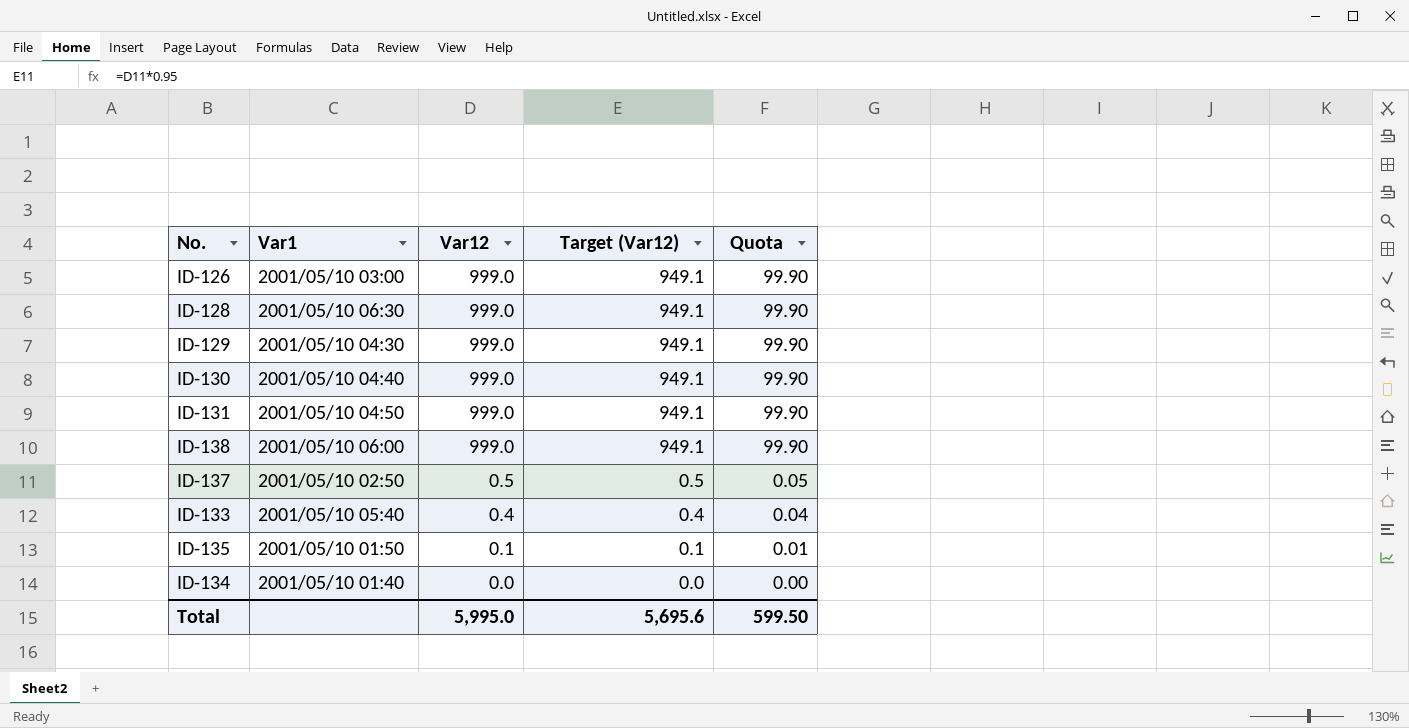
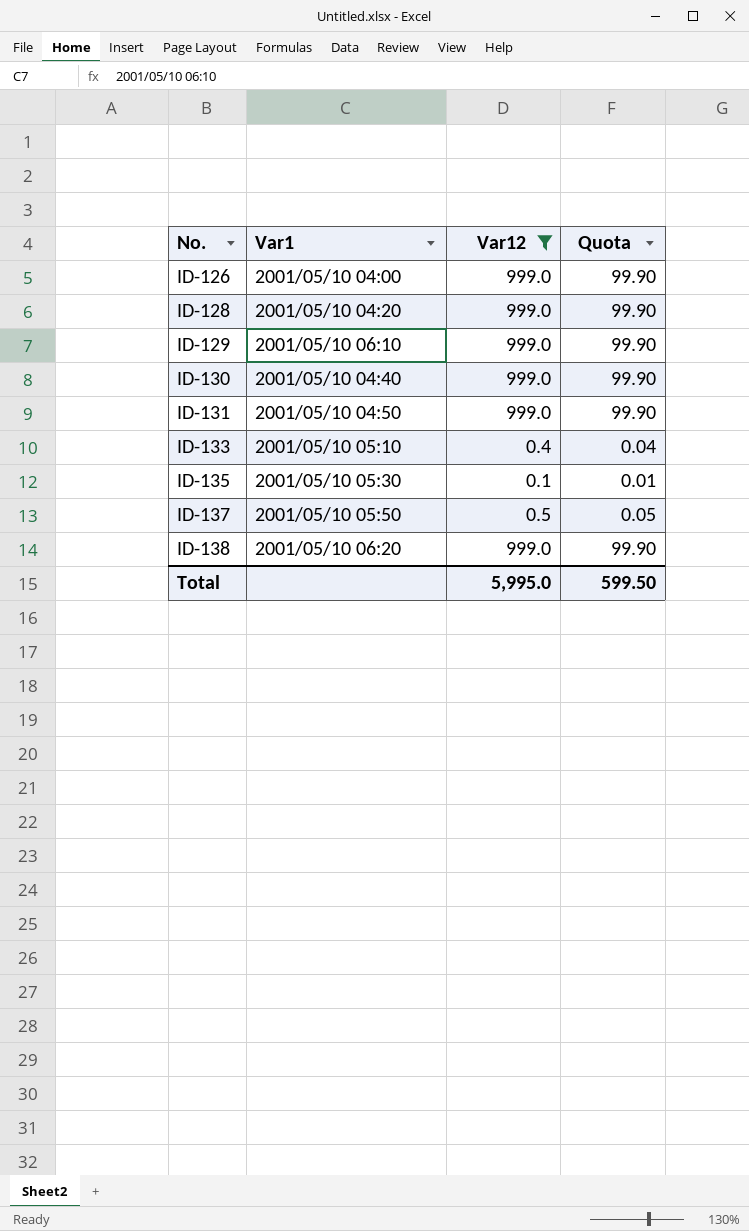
filter: none -> Var12 != 0.0
row order: Var12 descending -> No. ascending
column Target (Var12) | formula: [Var12] * 0.95 -> none
ID-126 | Var1: 2001/05/10 03:00 -> 2001/05/10 04:00
ID-128 | Var1: 2001/05/10 06:30 -> 2001/05/10 04:20
ID-129 | Var1: 2001/05/10 04:30 -> 2001/05/10 06:10
ID-133 | Var1: 2001/05/10 05:40 -> 2001/05/10 05:10
ID-135 | Var1: 2001/05/10 01:50 -> 2001/05/10 05:30
ID-137 | Var1: 2001/05/10 02:50 -> 2001/05/10 05:50
ID-138 | Var1: 2001/05/10 06:00 -> 2001/05/10 06:20

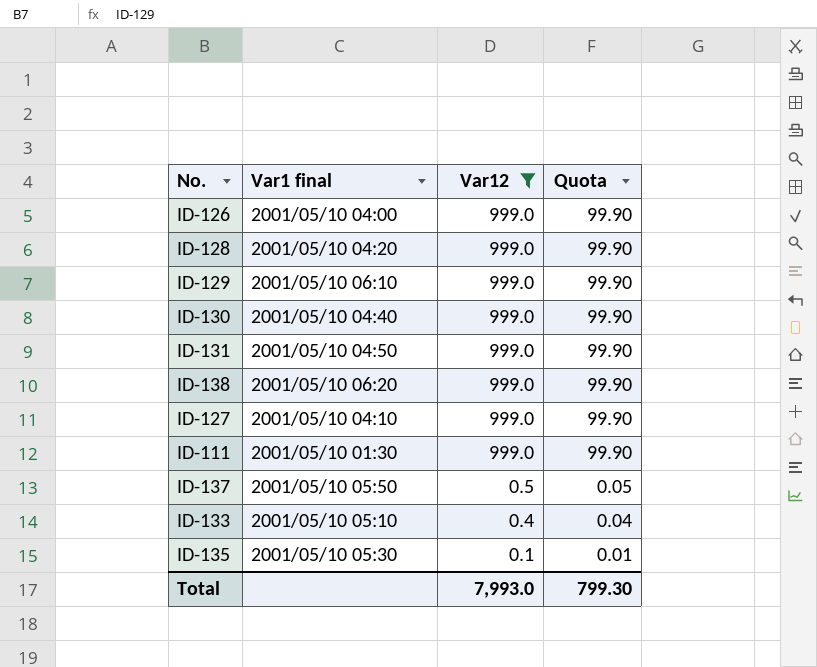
row order: No. ascending -> Var12 descending
column name: Var1 -> Var1 final
row ID-127: none -> 2001/05/10 04:10 | 999.0 | 99.90
row ID-111: none -> 2001/05/10 01:30 | 999.0 | 99.90
Total | Var12: 5,995.0 -> 7,993.0
Total | Quota: 599.50 -> 799.30

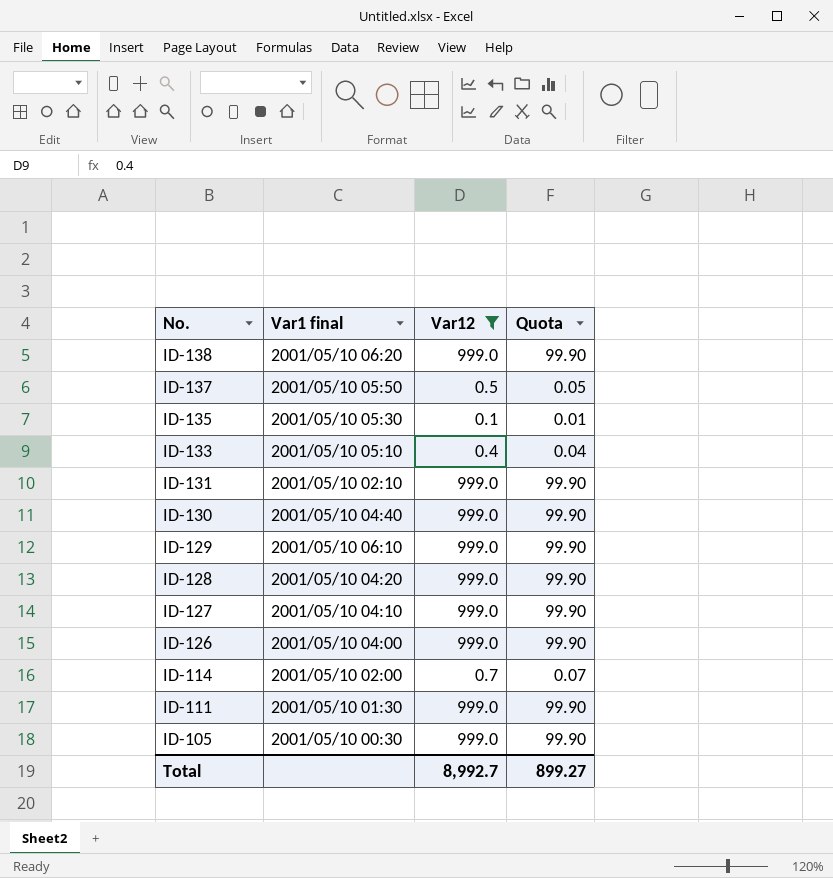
row order: Var12 descending -> No. descending
ID-131 | Var1 final: 2001/05/10 04:50 -> 2001/05/10 02:10
row ID-114: none -> 2001/05/10 02:00 | 0.7 | 0.07
row ID-105: none -> 2001/05/10 00:30 | 999.0 | 99.90
Total | Var12: 7,993.0 -> 8,992.7
Total | Quota: 799.30 -> 899.27

